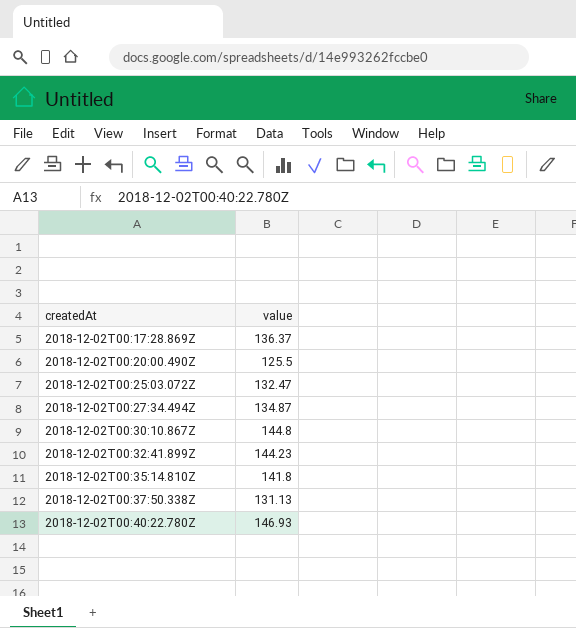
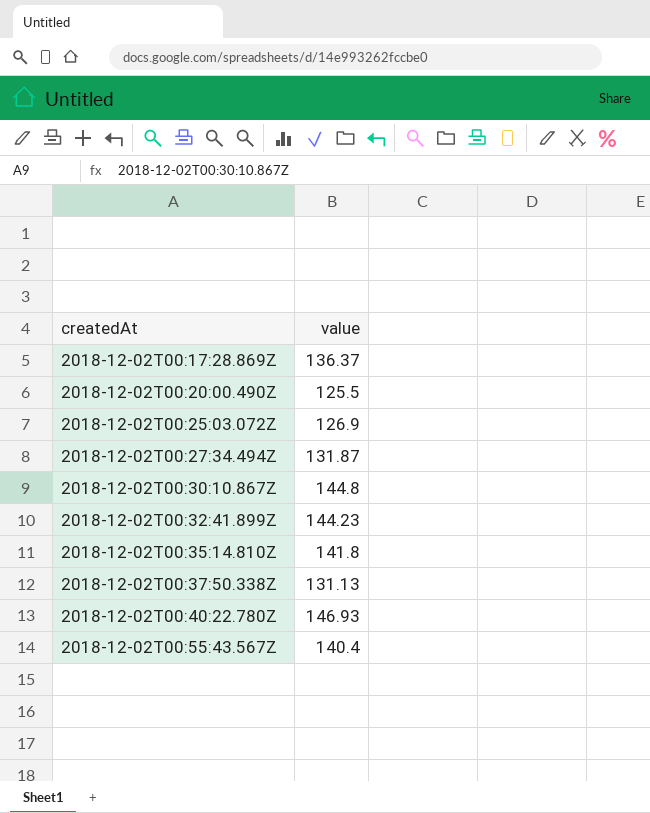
2018-12-02T00:25:03.072Z | value: 132.47 -> 126.9
2018-12-02T00:27:34.494Z | value: 134.87 -> 131.87
row 2018-12-02T00:55:43.567Z: none -> 140.4

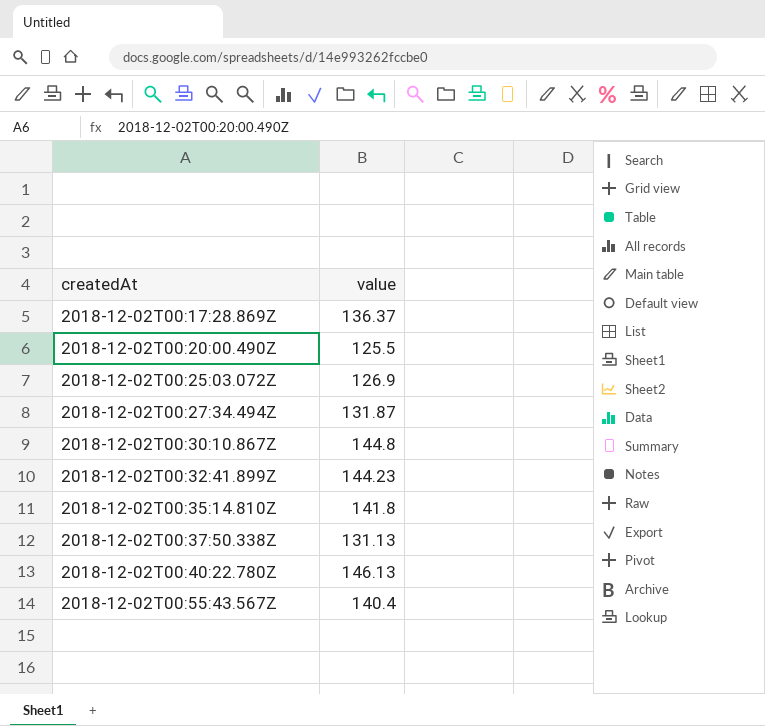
2018-12-02T00:40:22.780Z | value: 146.93 -> 146.13

